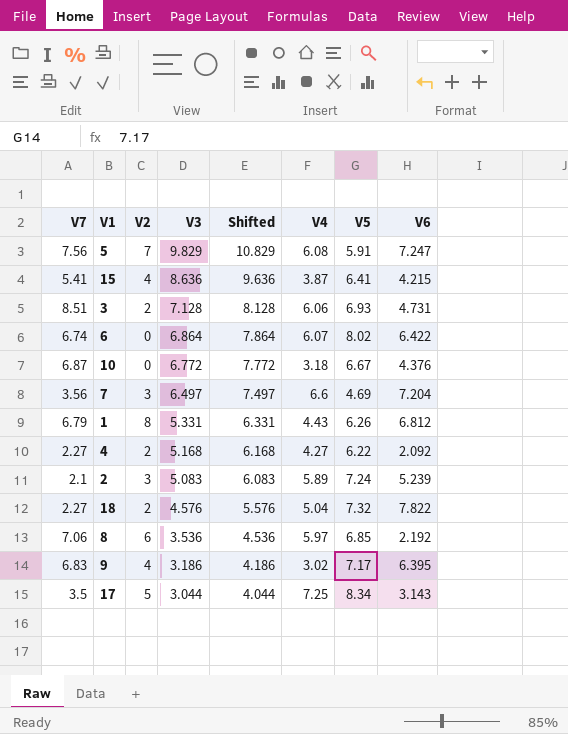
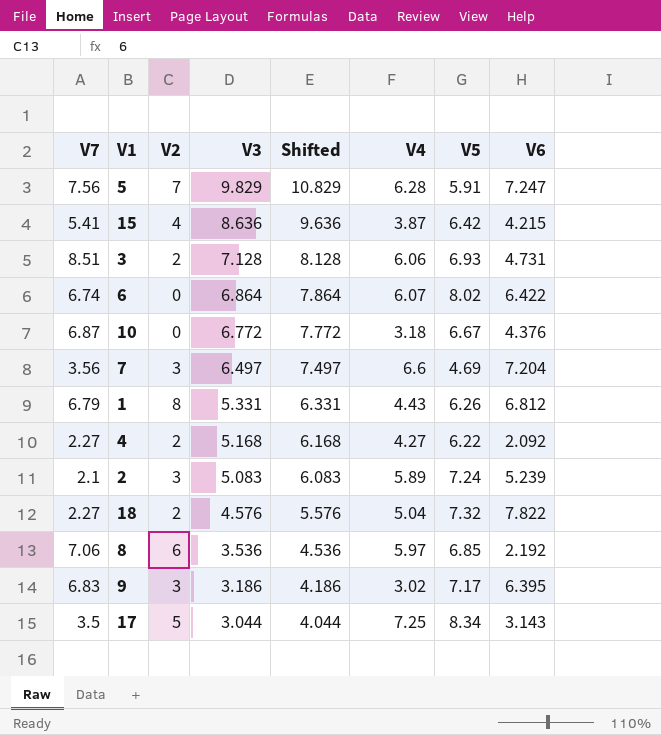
5 | V4: 6.08 -> 6.28
15 | V5: 6.41 -> 6.42
9 | V2: 4 -> 3

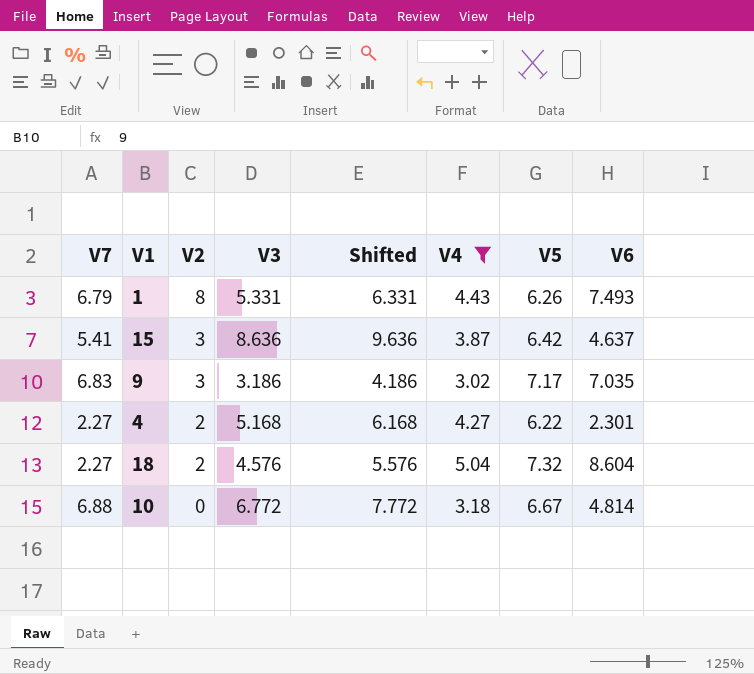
filter: none -> V4 <= 5.04
row order: V3 descending -> V2 descending
1 | V6: 6.812 -> 7.493
15 | V2: 4 -> 3
15 | V6: 4.215 -> 4.637
9 | V6: 6.395 -> 7.035
4 | V6: 2.092 -> 2.301
18 | V6: 7.822 -> 8.604
10 | V7: 6.87 -> 6.88
10 | V6: 4.376 -> 4.814

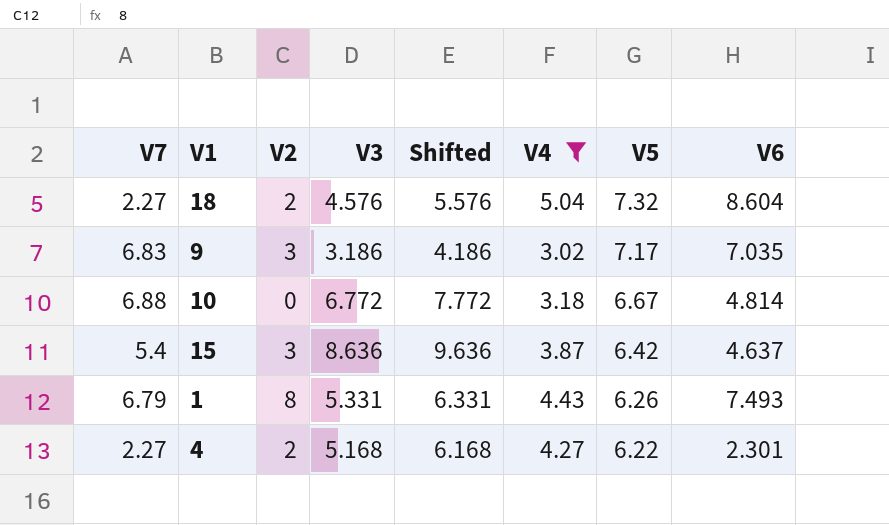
row order: V2 descending -> V5 descending
15 | V7: 5.41 -> 5.4

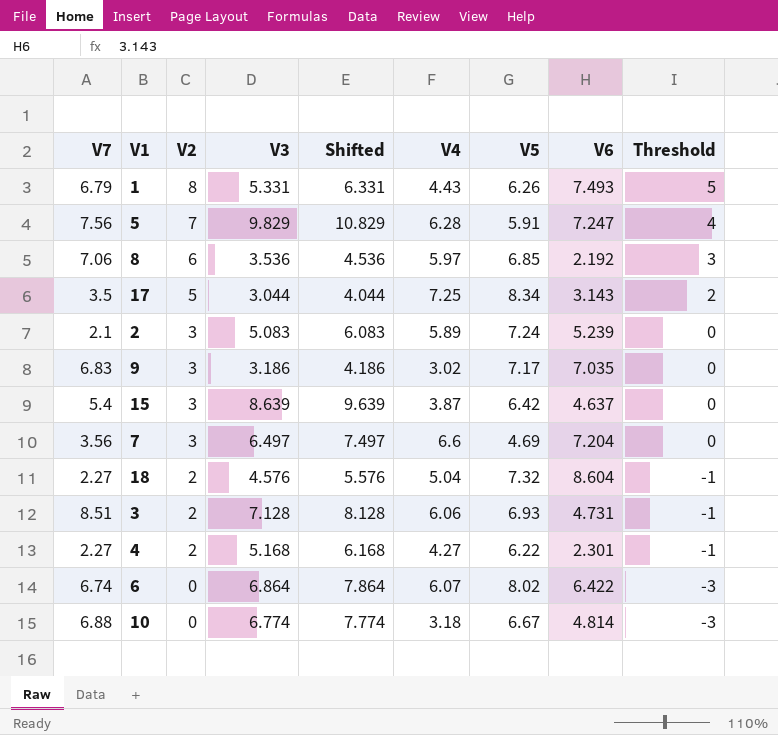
filter: V4 <= 5.04 -> none
row order: V5 descending -> V2 descending
column Threshold | formula: none -> [V2] - 3
15 | V3: 8.636 -> 8.639
15 | Shifted: 9.636 -> 9.639
10 | V3: 6.772 -> 6.774
10 | Shifted: 7.772 -> 7.774

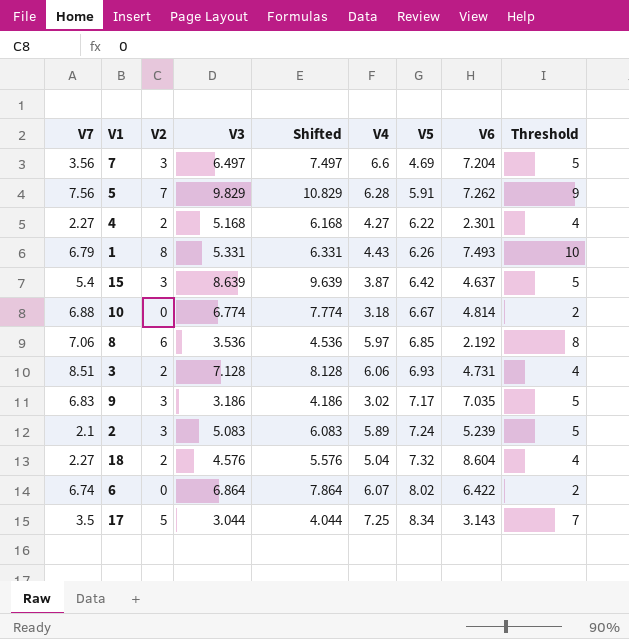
row order: V2 descending -> V5 ascending
column Threshold | formula: [V2] - 3 -> [V2] + 2
5 | V6: 7.247 -> 7.262

